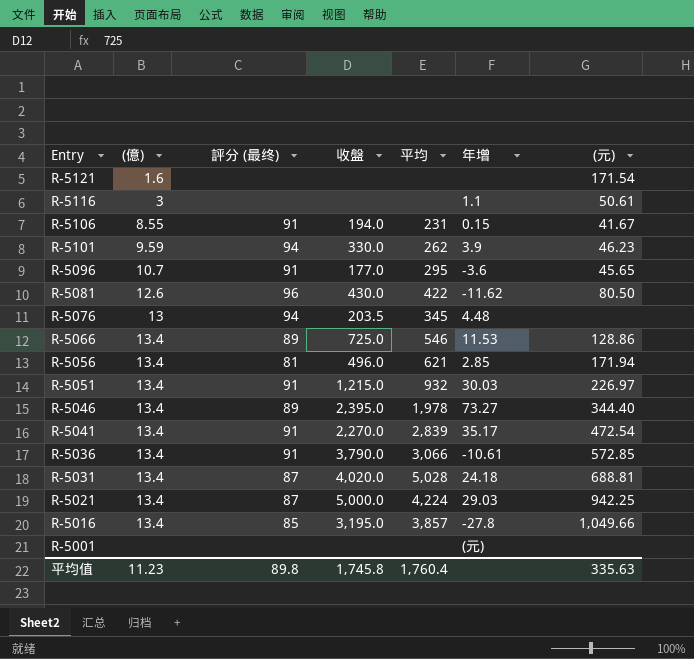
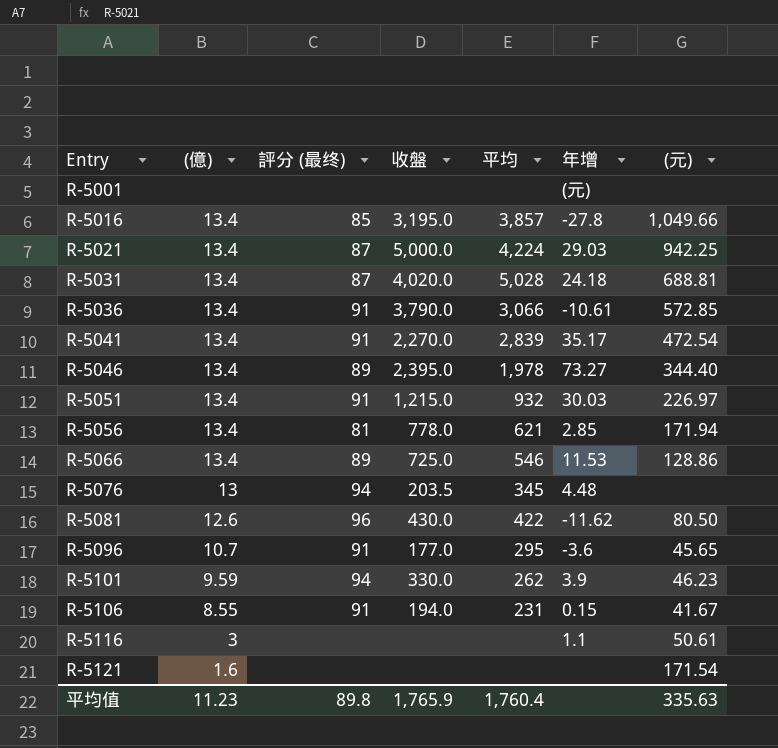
row order: Entry descending -> Entry ascending
R-5056 | 收盤: 496.0 -> 778.0
平均值 | 收盤: 1,745.8 -> 1,765.9

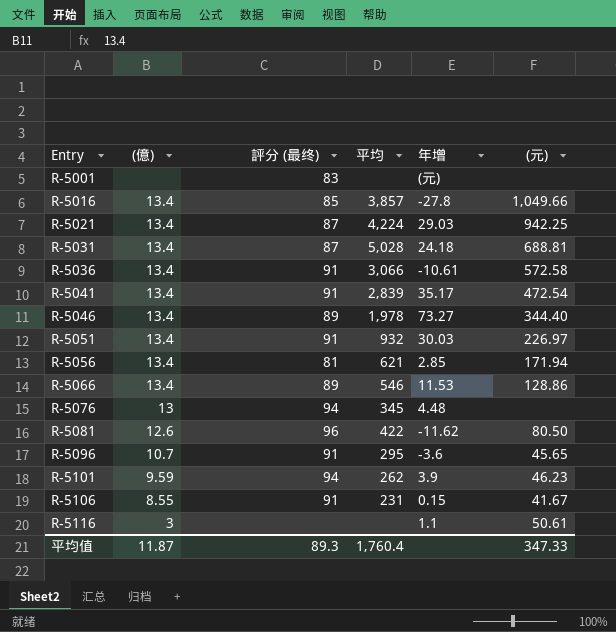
column 收盤 | position: 4 -> none
row R-5121: 1.6 | none | none | none | none | 171.54 -> none
R-5001 | 評分 (最终): none -> 83
R-5036 | (元): 572.85 -> 572.58
平均值 | (億): 11.23 -> 11.87
平均值 | 評分 (最终): 89.8 -> 89.3
平均值 | (元): 335.63 -> 347.33

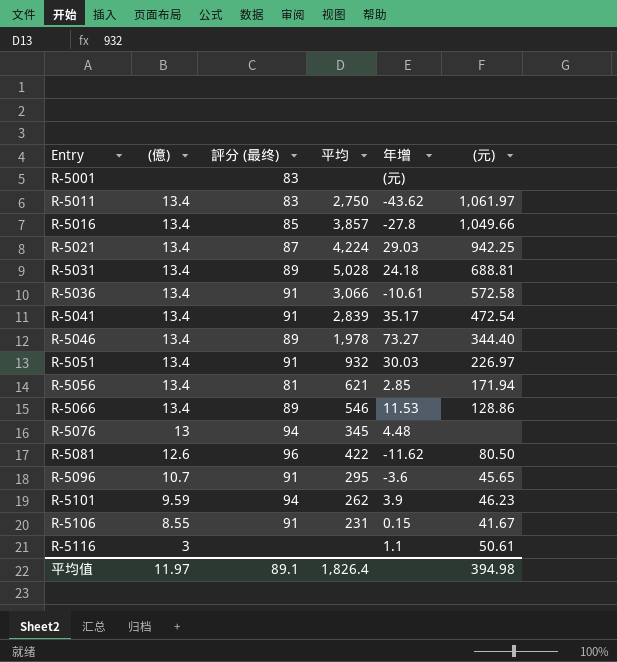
row R-5011: none -> 13.4 | 83 | 2,750 | -43.62 | 1,061.97
R-5031 | 評分 (最终): 87 -> 89
平均值 | (億): 11.87 -> 11.97
平均值 | 評分 (最终): 89.3 -> 89.1
平均值 | 平均: 1,760.4 -> 1,826.4
平均值 | (元): 347.33 -> 394.98

